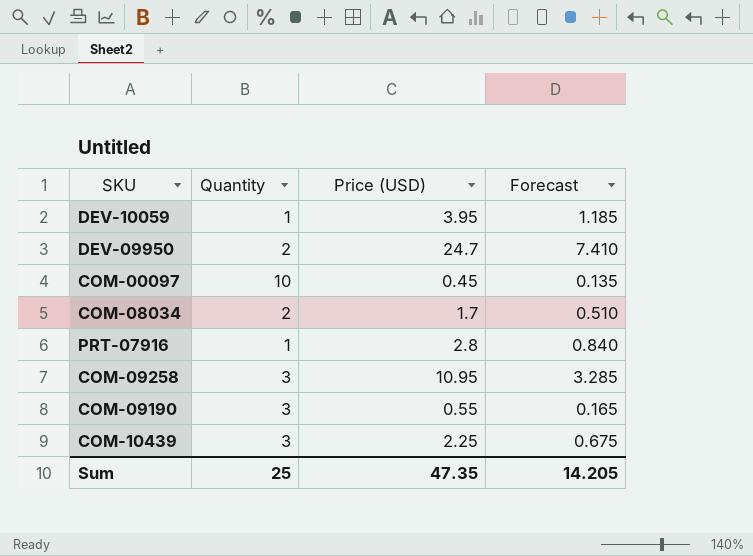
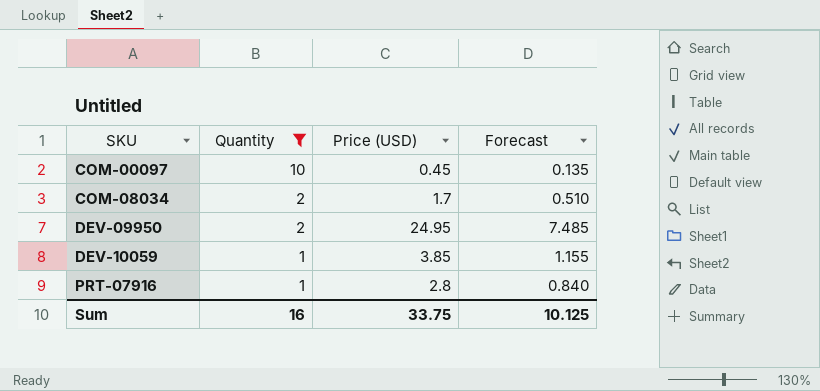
filter: none -> Quantity != 3
row order: none -> SKU ascending
DEV-09950 | Price (USD): 24.7 -> 24.95
DEV-09950 | Forecast: 7.410 -> 7.485
DEV-10059 | Price (USD): 3.95 -> 3.85
DEV-10059 | Forecast: 1.185 -> 1.155
Sum | Quantity: 25 -> 16
Sum | Price (USD): 47.35 -> 33.75
Sum | Forecast: 14.205 -> 10.125

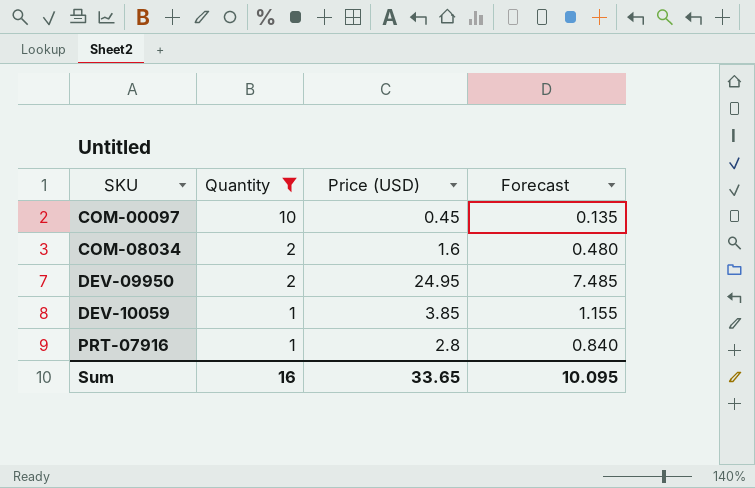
COM-08034 | Price (USD): 1.7 -> 1.6
COM-08034 | Forecast: 0.510 -> 0.480
Sum | Price (USD): 33.75 -> 33.65
Sum | Forecast: 10.125 -> 10.095

